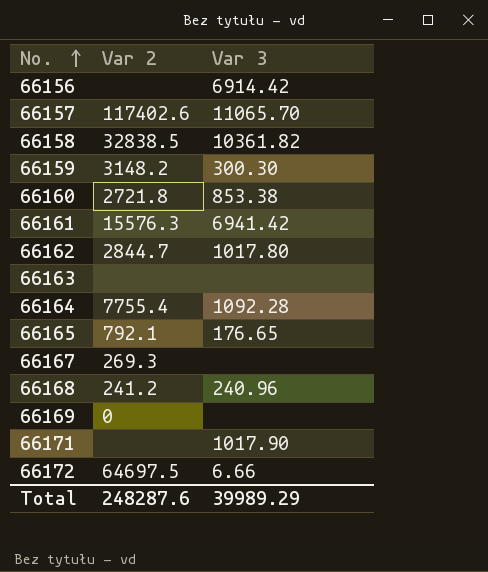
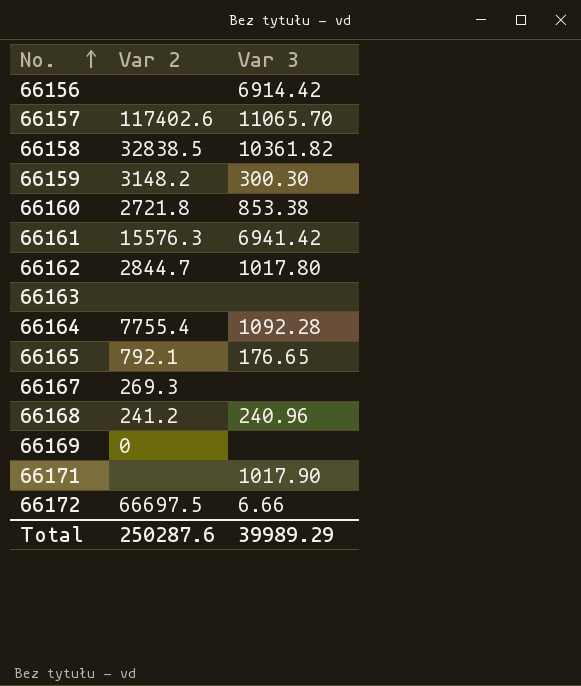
66172 | Var 2: 64697.5 -> 66697.5
Total | Var 2: 248287.6 -> 250287.6

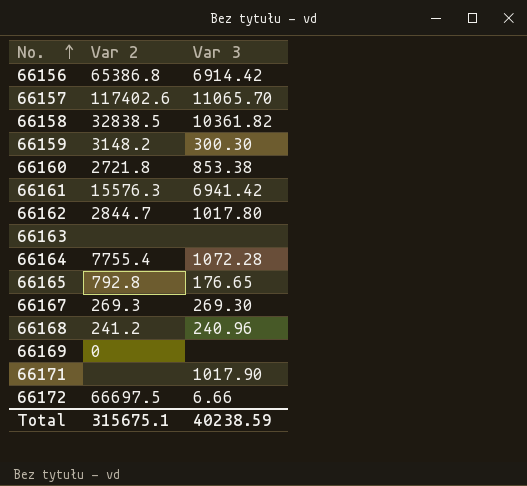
66156 | Var 2: none -> 65386.8
66164 | Var 3: 1092.28 -> 1072.28
66165 | Var 2: 792.1 -> 792.8
66167 | Var 3: none -> 269.30
Total | Var 2: 250287.6 -> 315675.1
Total | Var 3: 39989.29 -> 40238.59

